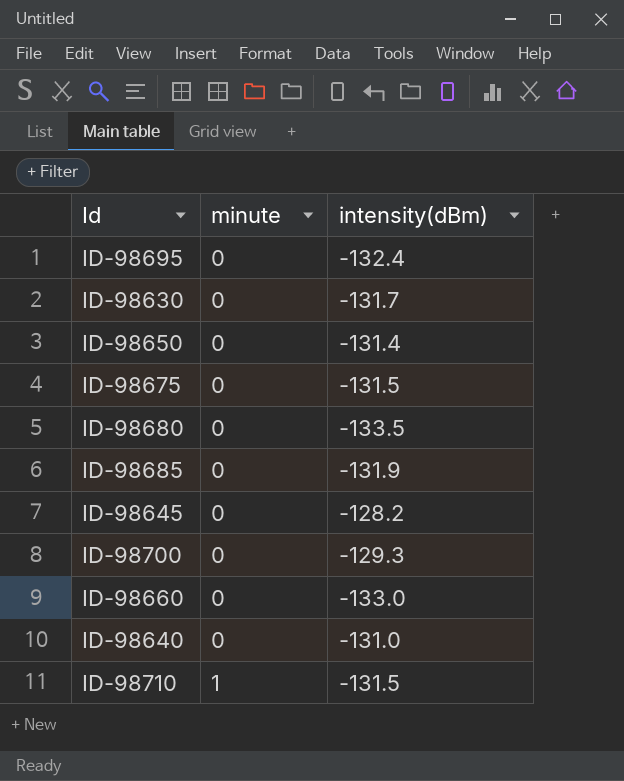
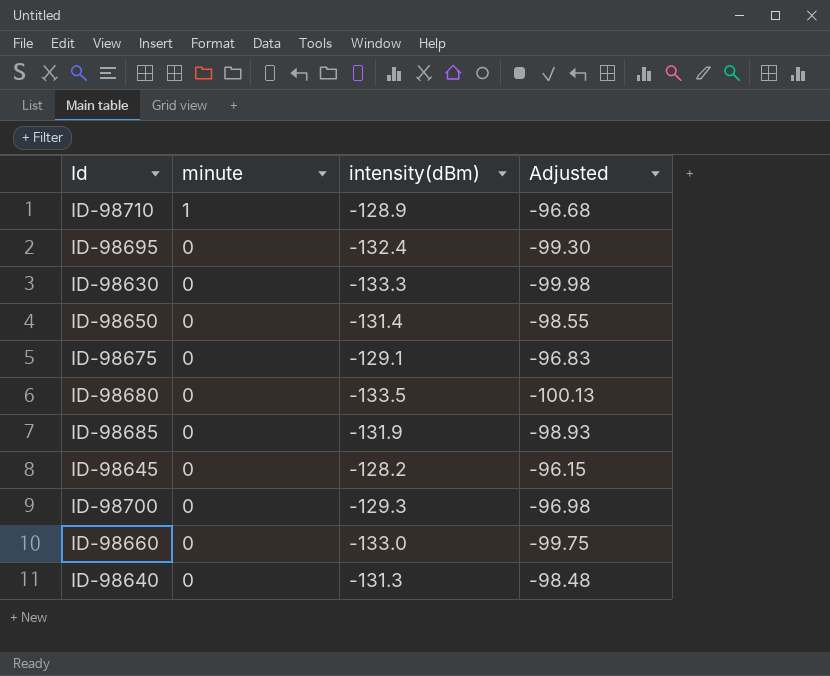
row order: minute ascending -> minute descending
column Adjusted | formula: none -> [intensity(dBm)] * 0.75
ID-98710 | intensity(dBm): -131.5 -> -128.9
ID-98630 | intensity(dBm): -131.7 -> -133.3
ID-98675 | intensity(dBm): -131.5 -> -129.1
ID-98640 | intensity(dBm): -131.0 -> -131.3

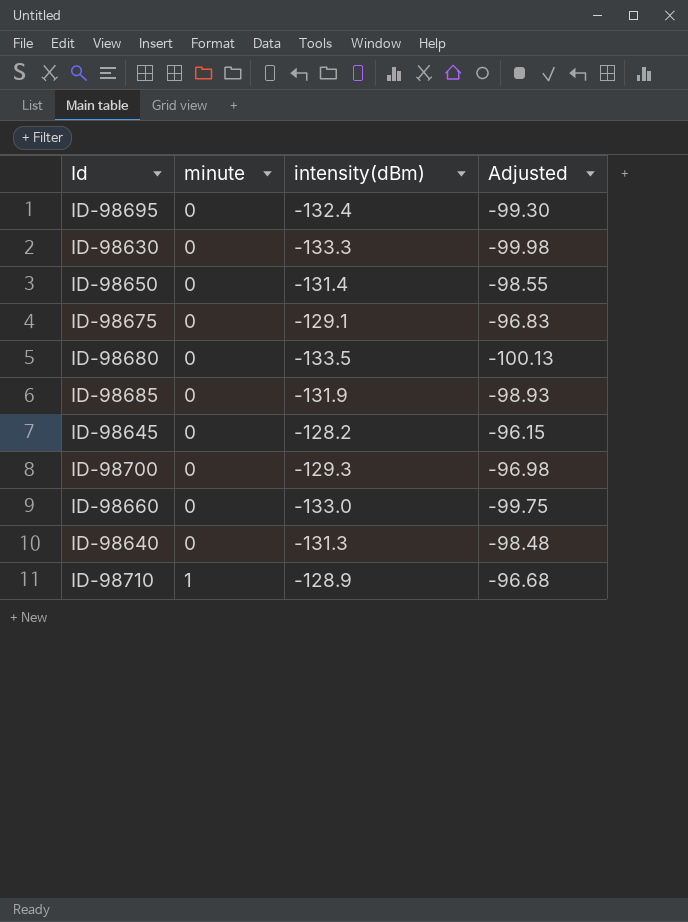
row order: minute descending -> minute ascending

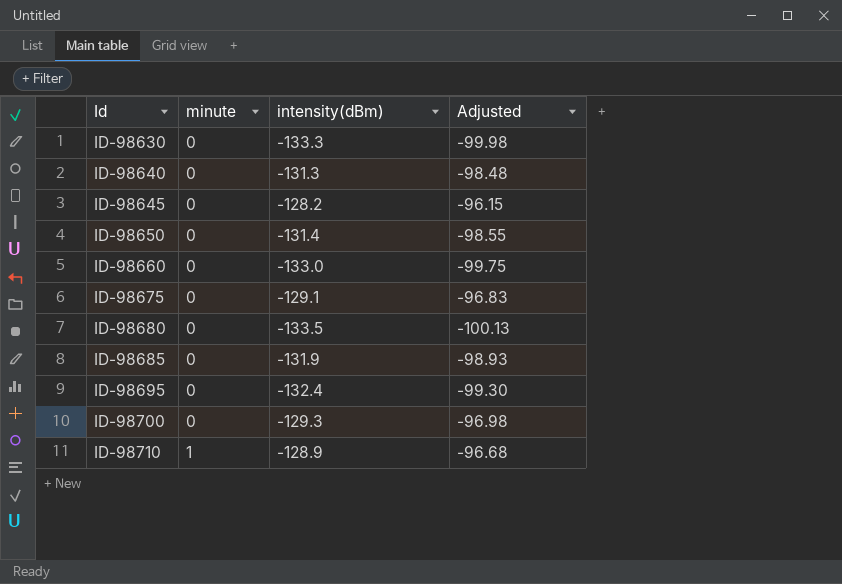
row order: minute ascending -> Id ascending

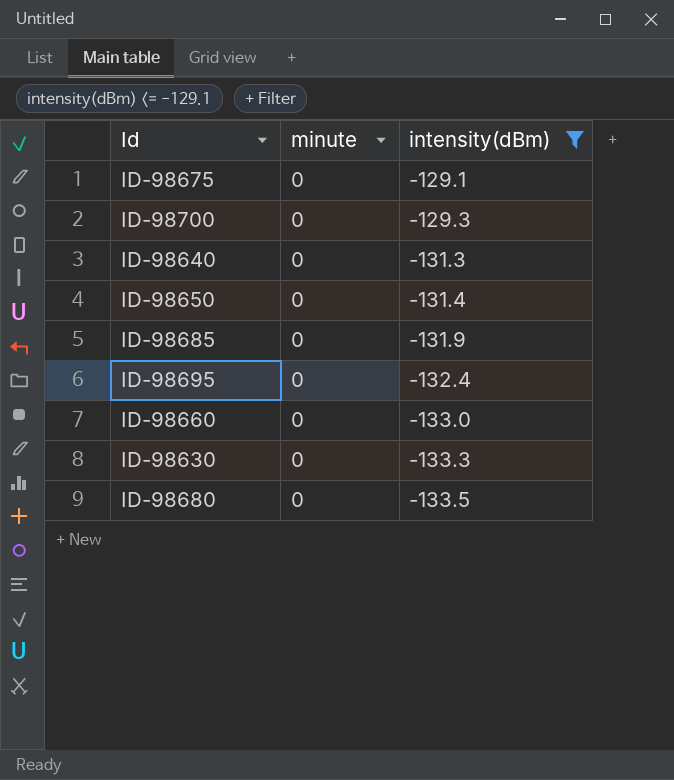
filter: none -> intensity(dBm) <= -129.1
row order: Id ascending -> intensity(dBm) descending
column Adjusted | formula: [intensity(dBm)] * 0.75 -> none

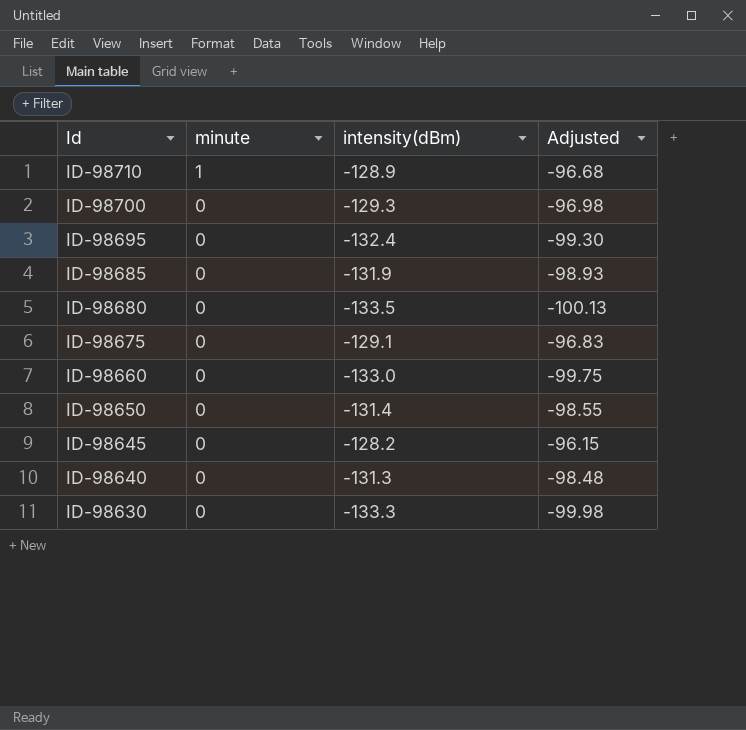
filter: intensity(dBm) <= -129.1 -> none
row order: intensity(dBm) descending -> Id descending
column Adjusted | formula: none -> [intensity(dBm)] * 0.75

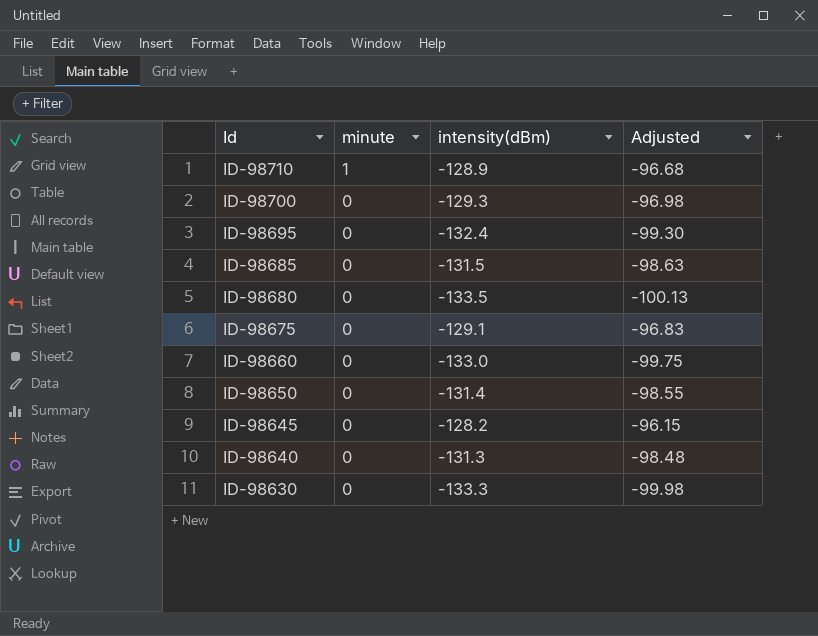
ID-98685 | intensity(dBm): -131.9 -> -131.5
ID-98685 | Adjusted: -98.93 -> -98.63

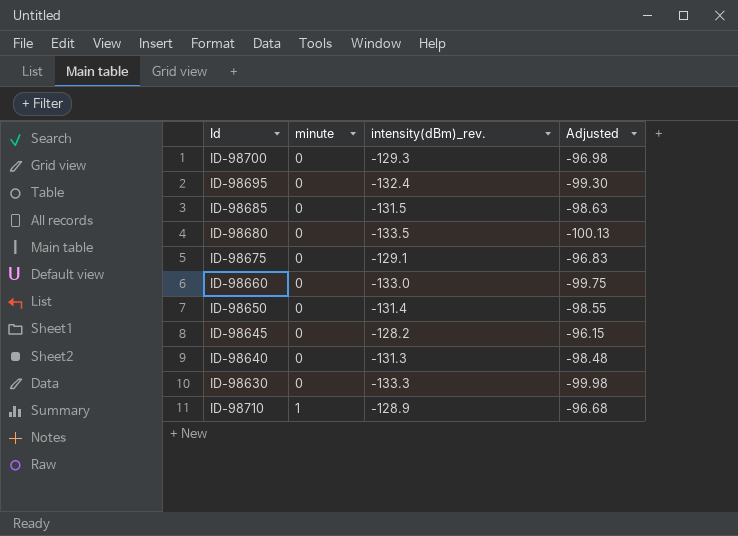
row order: Id descending -> minute ascending
column name: intensity(dBm) -> intensity(dBm)_rev.

